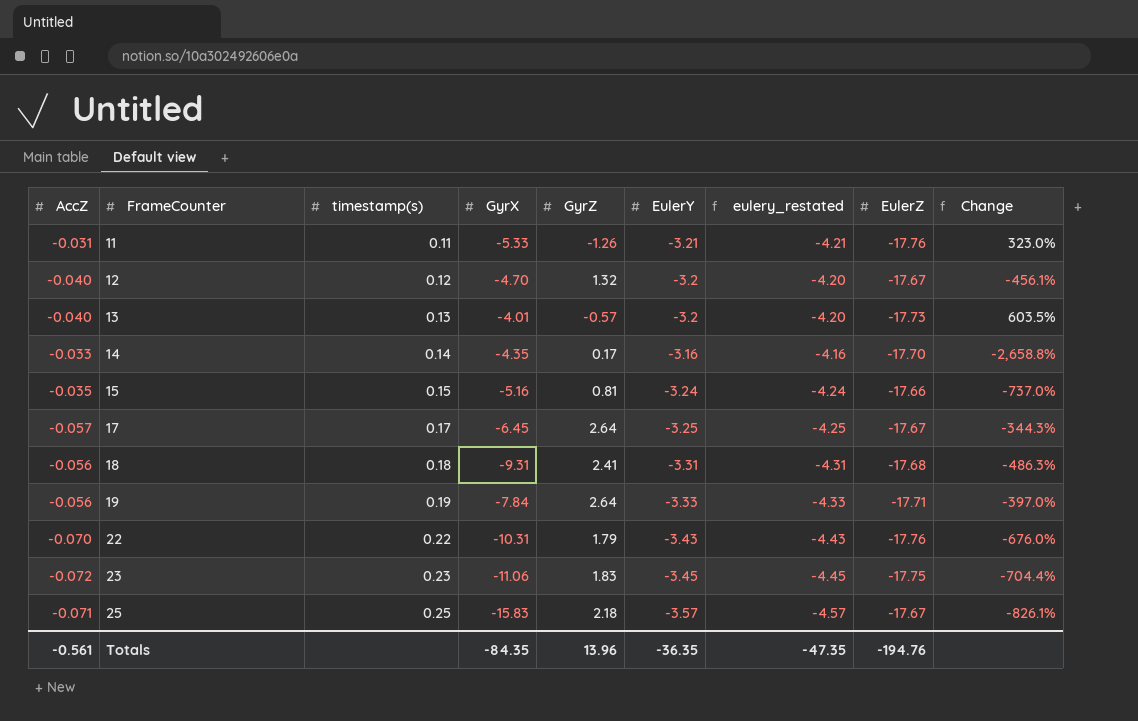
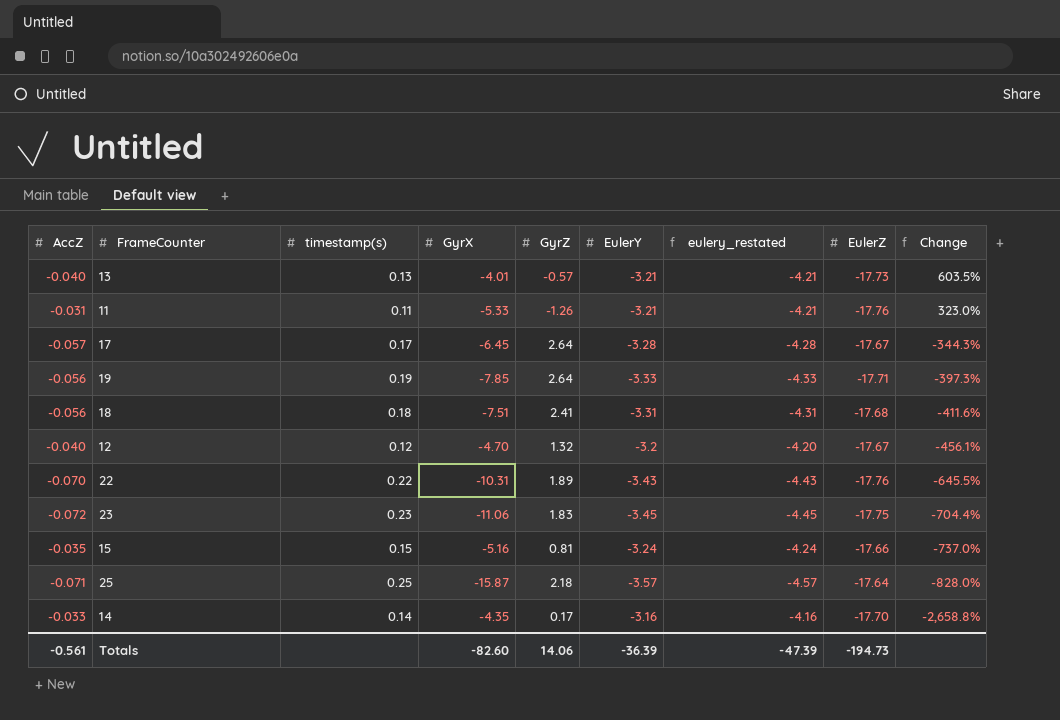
row order: FrameCounter ascending -> Change descending
13 | EulerY: -3.2 -> -3.21
13 | eulery_restated: -4.20 -> -4.21
17 | EulerY: -3.25 -> -3.28
17 | eulery_restated: -4.25 -> -4.28
19 | GyrX: -7.84 -> -7.85
19 | Change: -397.0% -> -397.3%
18 | GyrX: -9.31 -> -7.51
18 | Change: -486.3% -> -411.6%
22 | GyrZ: 1.79 -> 1.89
22 | Change: -676.0% -> -645.5%
25 | GyrX: -15.83 -> -15.87
25 | EulerZ: -17.67 -> -17.64
25 | Change: -826.1% -> -828.0%
Totals | GyrX: -84.35 -> -82.60
Totals | GyrZ: 13.96 -> 14.06
Totals | EulerY: -36.35 -> -36.39
Totals | eulery_restated: -47.35 -> -47.39
Totals | EulerZ: -194.76 -> -194.73

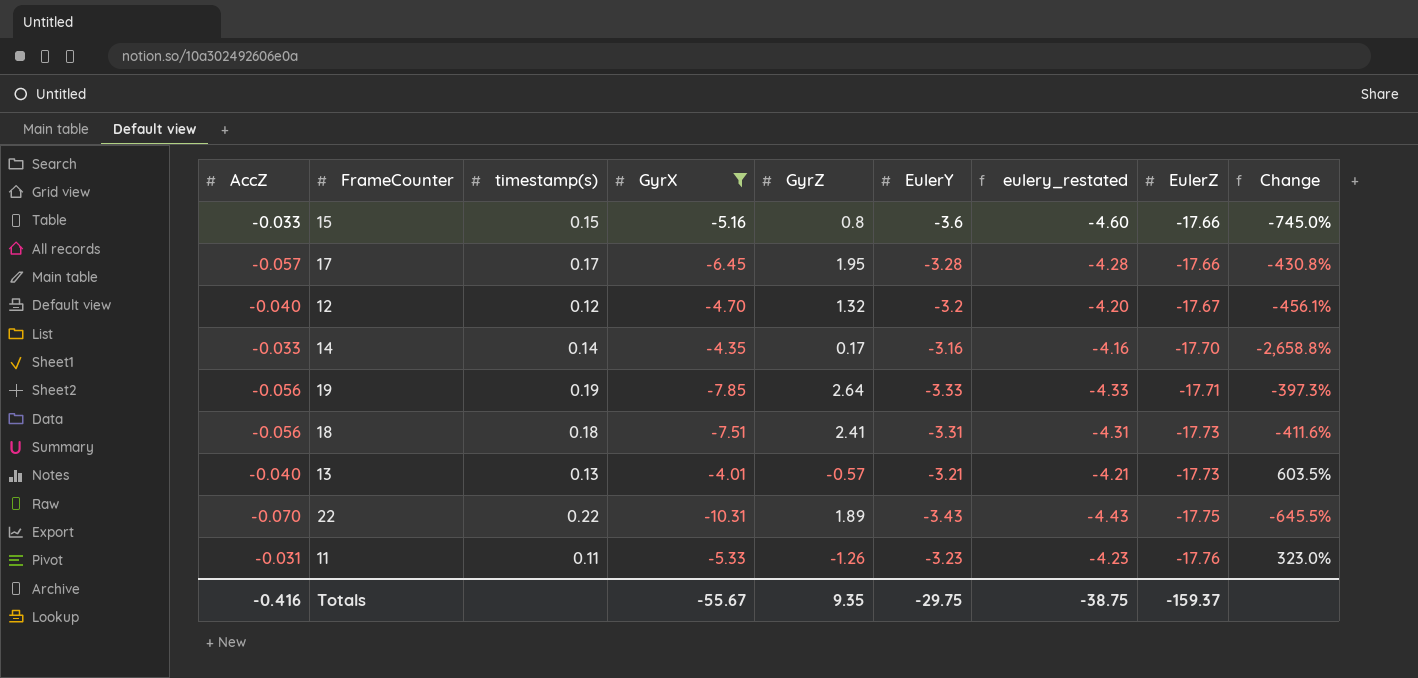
filter: none -> GyrX >= -10.31
row order: Change descending -> EulerZ descending
15 | AccZ: -0.035 -> -0.033
15 | GyrZ: 0.81 -> 0.8
15 | EulerY: -3.24 -> -3.6
15 | eulery_restated: -4.24 -> -4.60
15 | Change: -737.0% -> -745.0%
17 | GyrZ: 2.64 -> 1.95
17 | EulerZ: -17.67 -> -17.66
17 | Change: -344.3% -> -430.8%
18 | EulerZ: -17.68 -> -17.73
22 | EulerZ: -17.76 -> -17.75
11 | EulerY: -3.21 -> -3.23
11 | eulery_restated: -4.21 -> -4.23
Totals | AccZ: -0.561 -> -0.416
Totals | GyrX: -82.60 -> -55.67
Totals | GyrZ: 14.06 -> 9.35
Totals | EulerY: -36.39 -> -29.75
Totals | eulery_restated: -47.39 -> -38.75
Totals | EulerZ: -194.73 -> -159.37

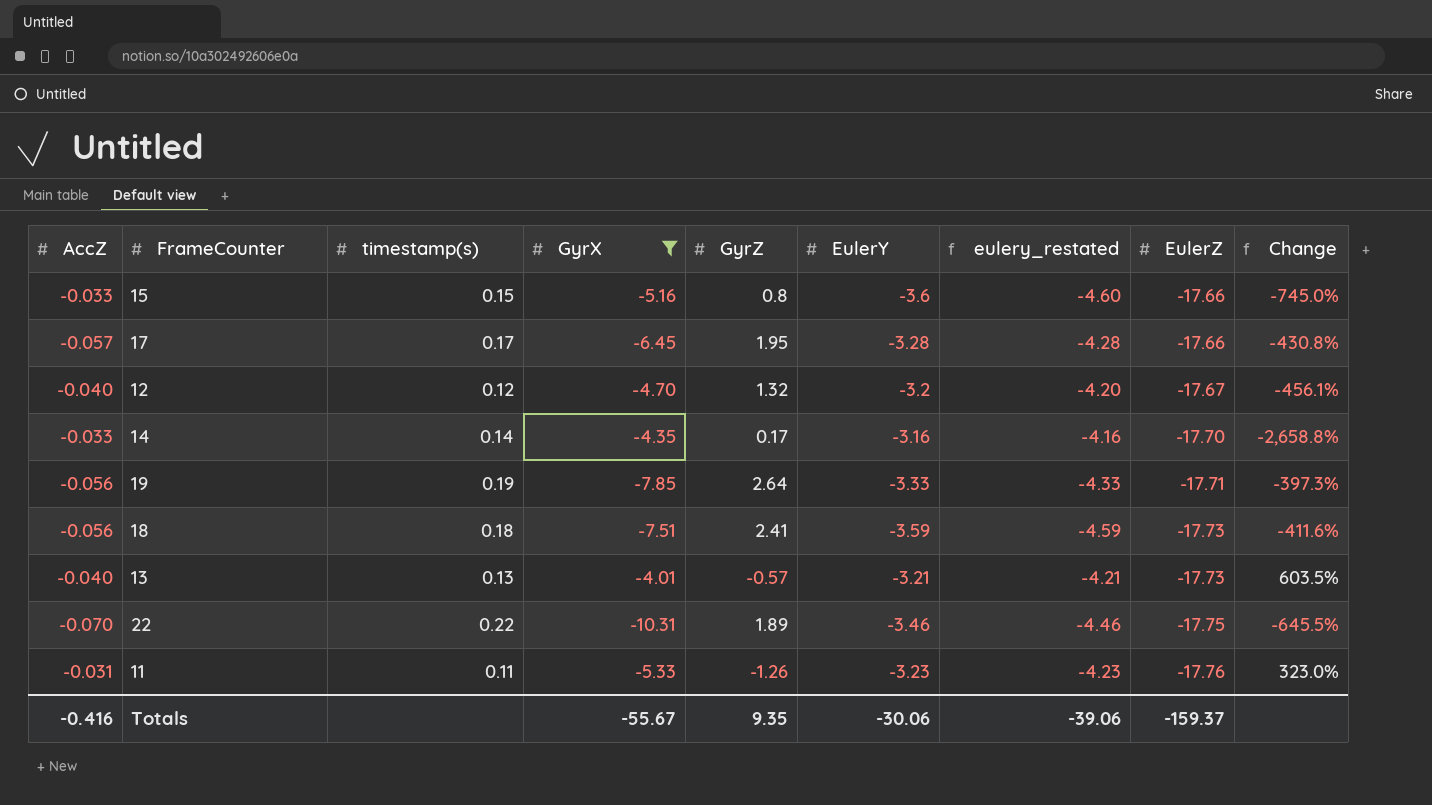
18 | EulerY: -3.31 -> -3.59
18 | eulery_restated: -4.31 -> -4.59
22 | EulerY: -3.43 -> -3.46
22 | eulery_restated: -4.43 -> -4.46
Totals | EulerY: -29.75 -> -30.06
Totals | eulery_restated: -38.75 -> -39.06

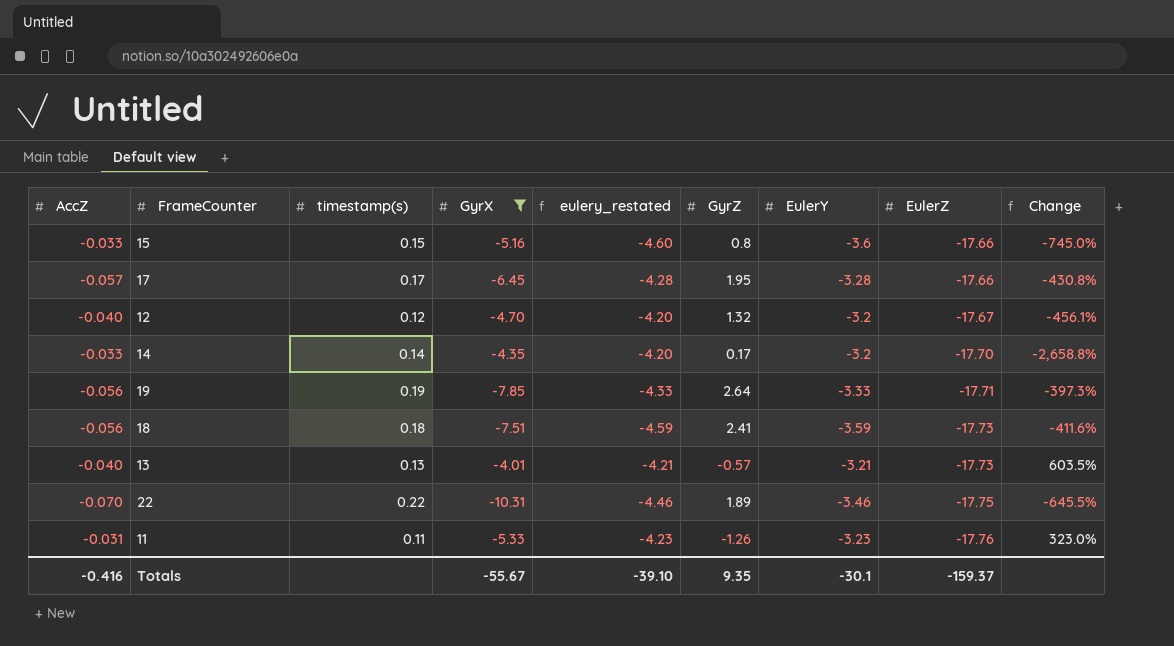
column eulery_restated | position: 7 -> 5
14 | eulery_restated: -4.16 -> -4.20
14 | EulerY: -3.16 -> -3.2
Totals | eulery_restated: -39.06 -> -39.10
Totals | EulerY: -30.06 -> -30.1

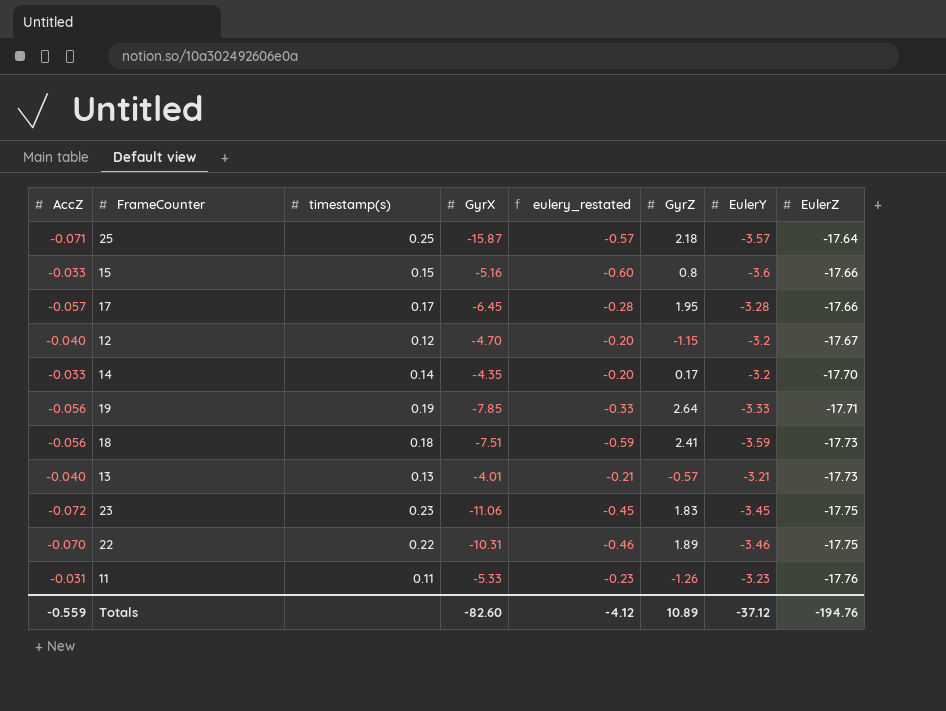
filter: GyrX >= -10.31 -> none
column Change | formula: ([GyrX] - [GyrZ]) / [GyrZ] -> none
column eulery_restated | formula: [EulerY] - 1 -> [EulerY] + 3
12 | GyrZ: 1.32 -> -1.15
Totals | AccZ: -0.416 -> -0.559
Totals | GyrX: -55.67 -> -82.60
Totals | eulery_restated: -39.10 -> -4.12
Totals | GyrZ: 9.35 -> 10.89
Totals | EulerY: -30.1 -> -37.12
Totals | EulerZ: -159.37 -> -194.76

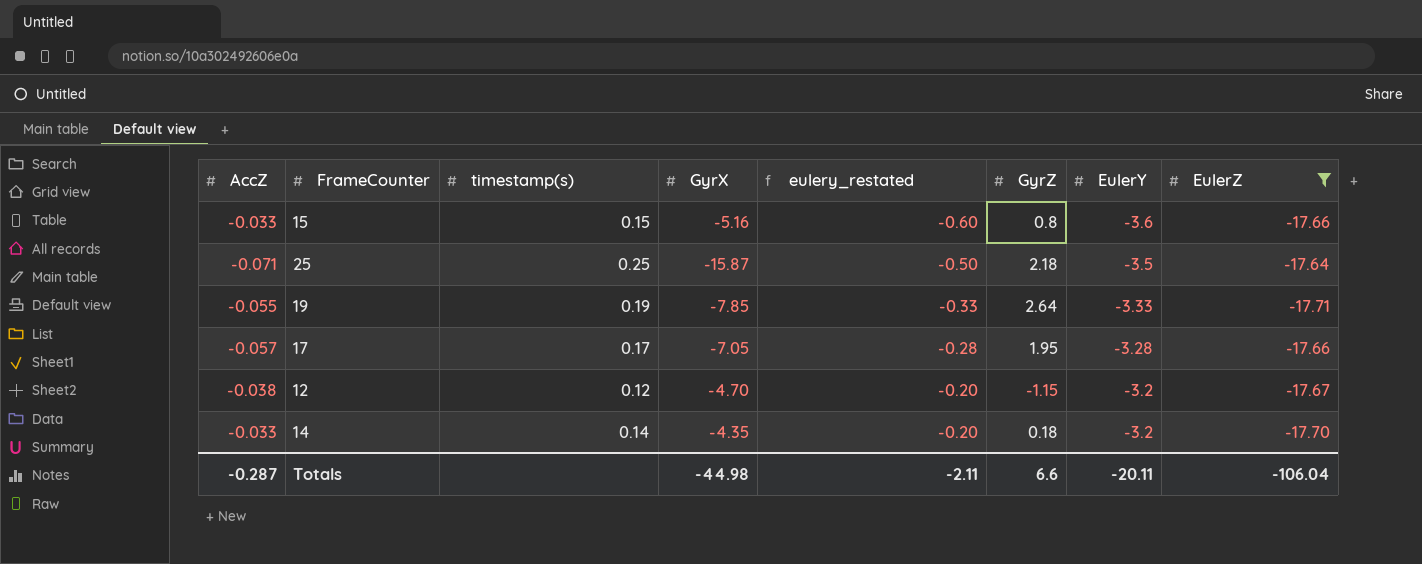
filter: none -> EulerZ >= -17.71
row order: EulerZ descending -> eulery_restated ascending
25 | eulery_restated: -0.57 -> -0.50
25 | EulerY: -3.57 -> -3.5
19 | AccZ: -0.056 -> -0.055
17 | GyrX: -6.45 -> -7.05
12 | AccZ: -0.040 -> -0.038
14 | GyrZ: 0.17 -> 0.18
Totals | AccZ: -0.559 -> -0.287
Totals | GyrX: -82.60 -> -44.98
Totals | eulery_restated: -4.12 -> -2.11
Totals | GyrZ: 10.89 -> 6.6
Totals | EulerY: -37.12 -> -20.11
Totals | EulerZ: -194.76 -> -106.04

